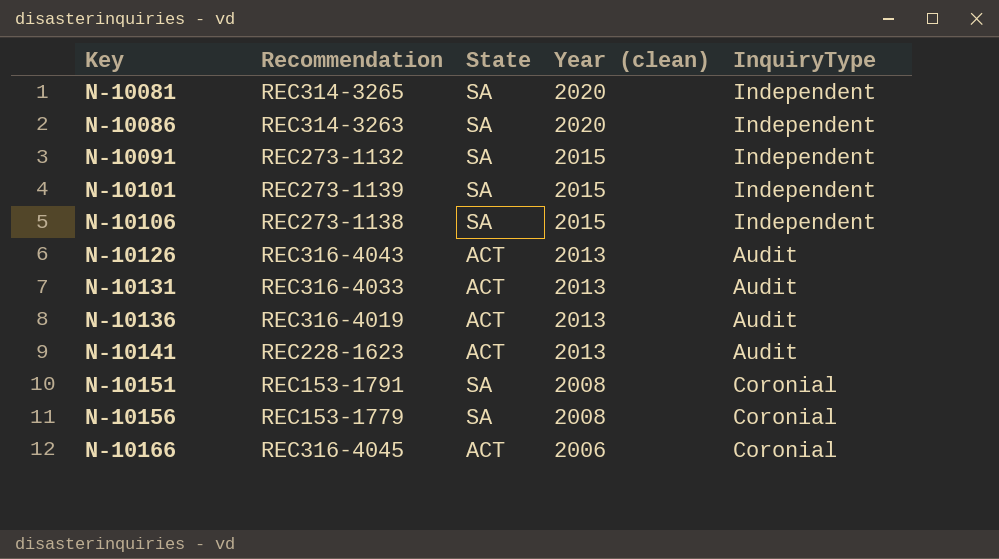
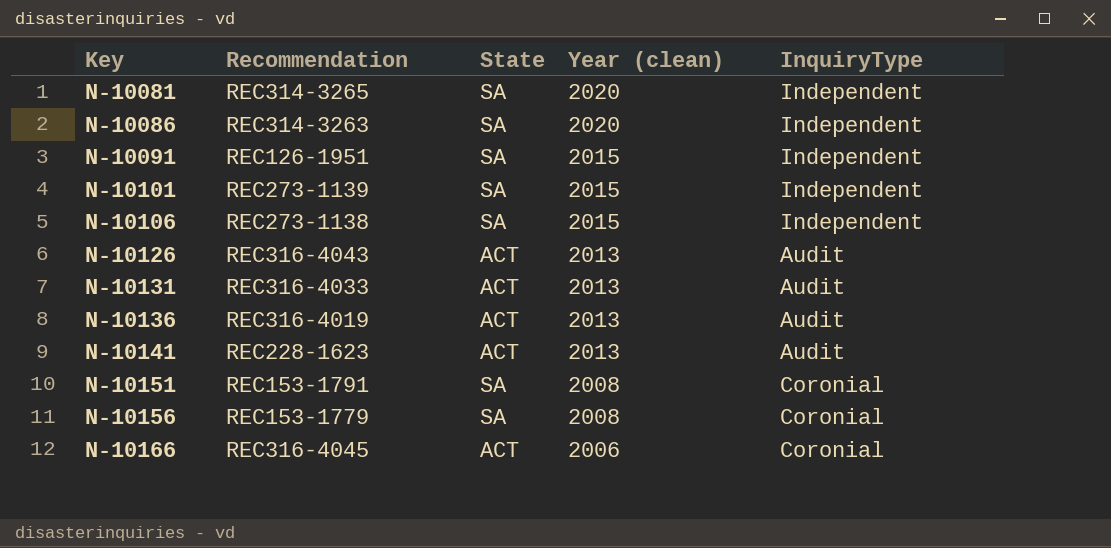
N-10091 | Recommendation: REC273-1132 -> REC126-1951

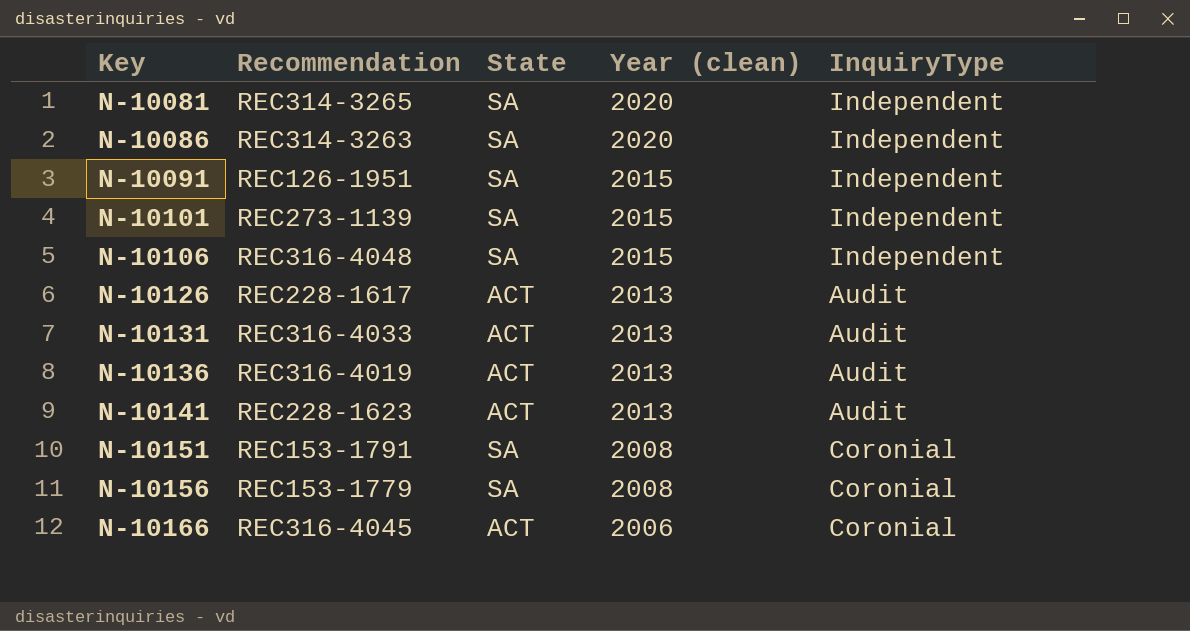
N-10106 | Recommendation: REC273-1138 -> REC316-4048
N-10126 | Recommendation: REC316-4043 -> REC228-1617

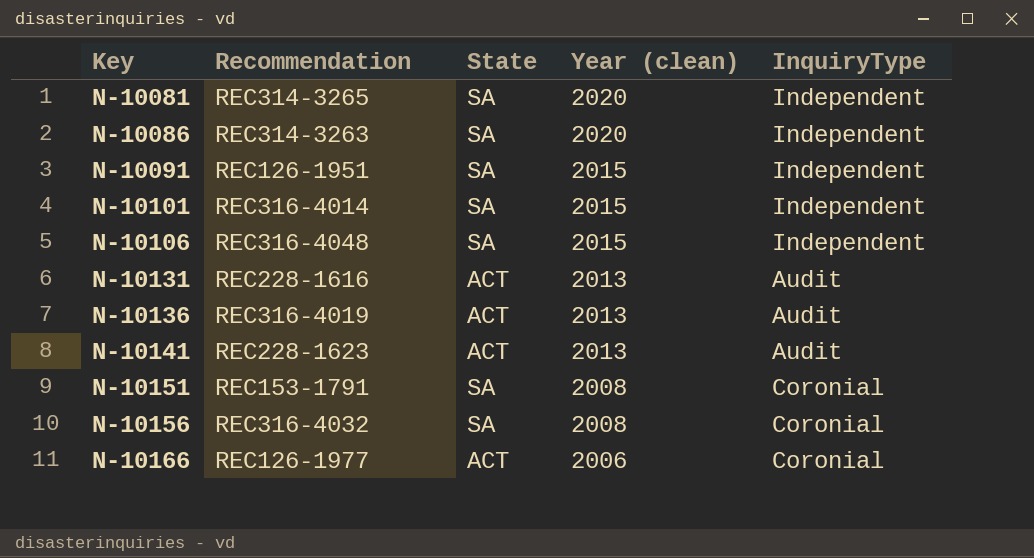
row N-10126: REC228-1617 | ACT | 2013 | Audit -> none
N-10101 | Recommendation: REC273-1139 -> REC316-4014
N-10131 | Recommendation: REC316-4033 -> REC228-1616
N-10156 | Recommendation: REC153-1779 -> REC316-4032
N-10166 | Recommendation: REC316-4045 -> REC126-1977

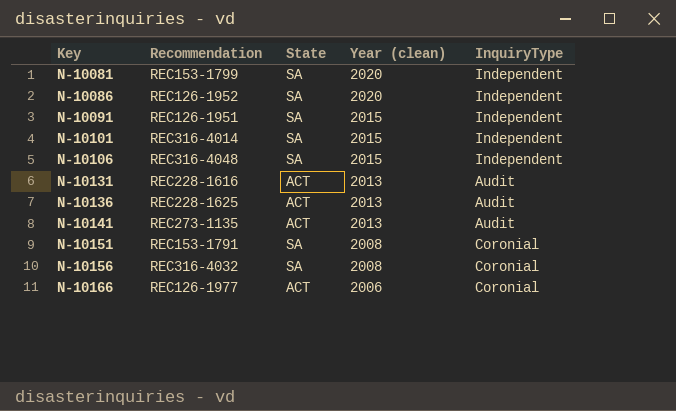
N-10081 | Recommendation: REC314-3265 -> REC153-1799
N-10086 | Recommendation: REC314-3263 -> REC126-1952
N-10136 | Recommendation: REC316-4019 -> REC228-1625
N-10141 | Recommendation: REC228-1623 -> REC273-1135

